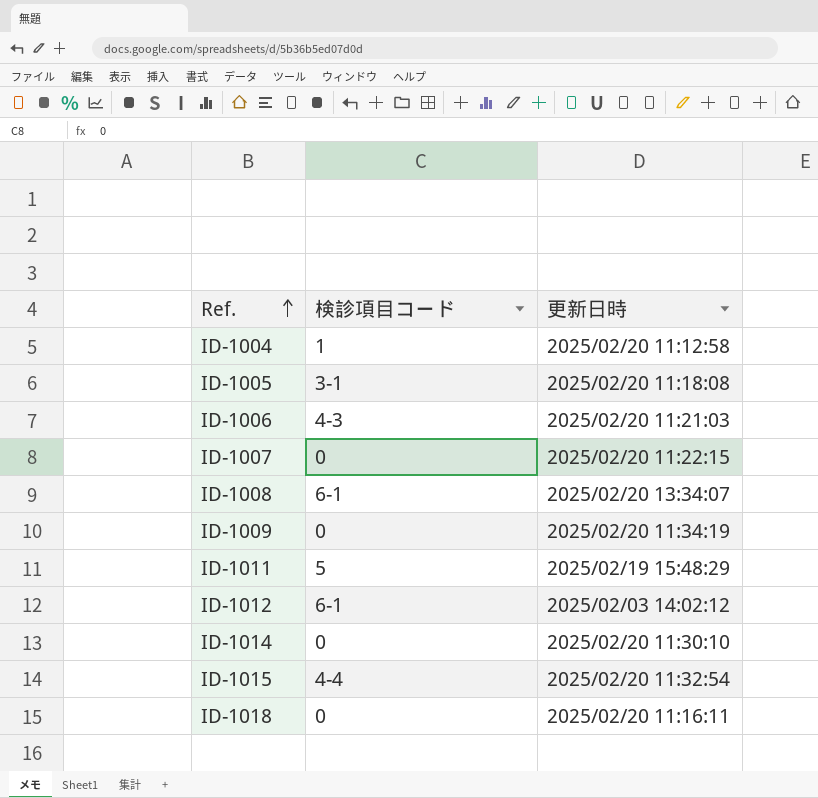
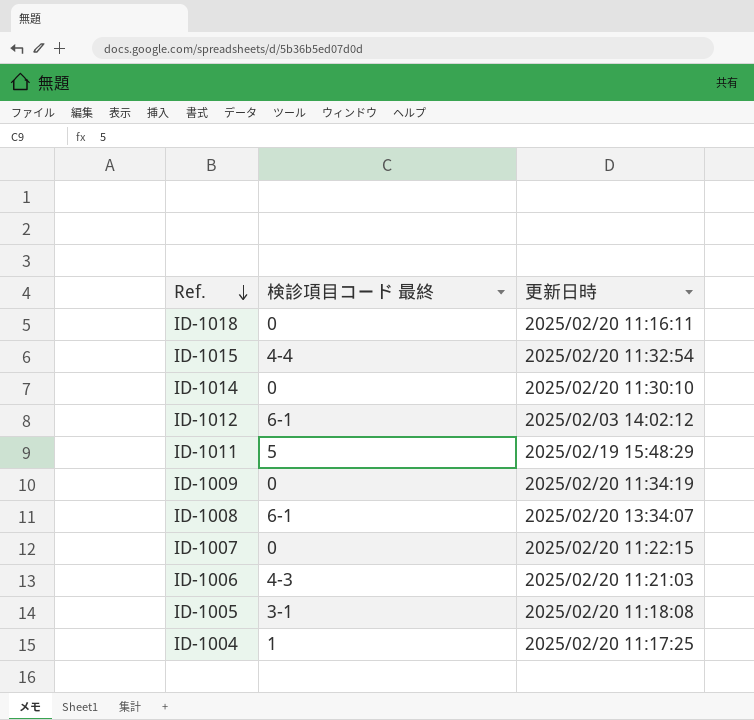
row order: Ref. ascending -> Ref. descending
column name: 検診項目コード -> 検診項目コード 最終
ID-1004 | 更新日時: 2025/02/20 11:12:58 -> 2025/02/20 11:17:25

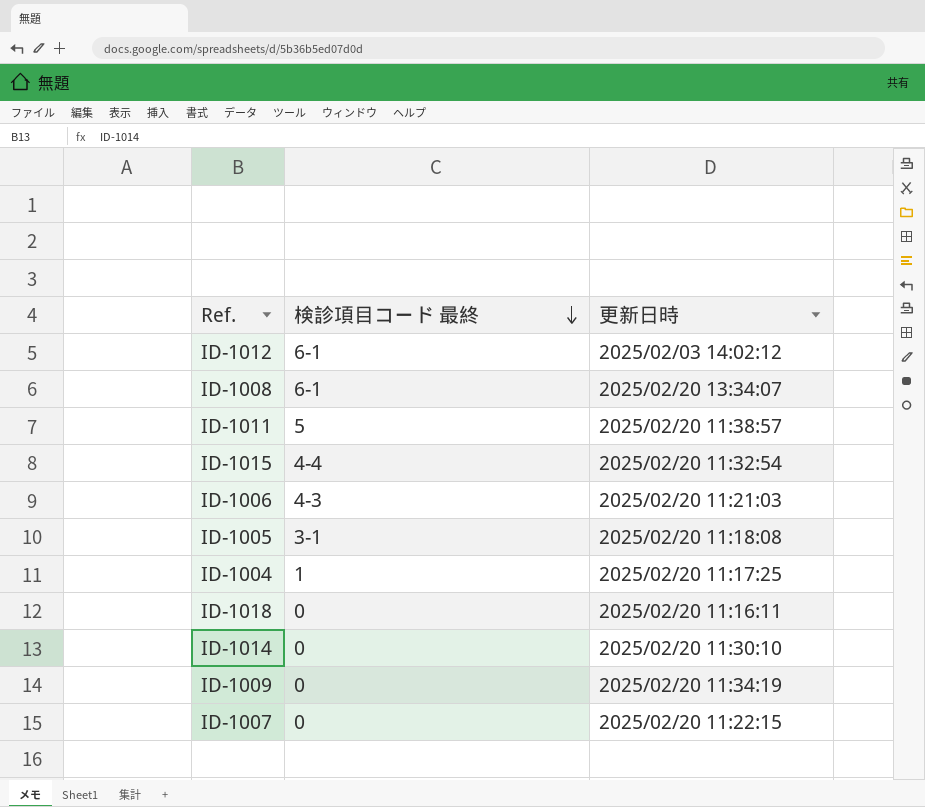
row order: Ref. descending -> 検診項目コード 最終 descending
ID-1011 | 更新日時: 2025/02/19 15:48:29 -> 2025/02/20 11:38:57

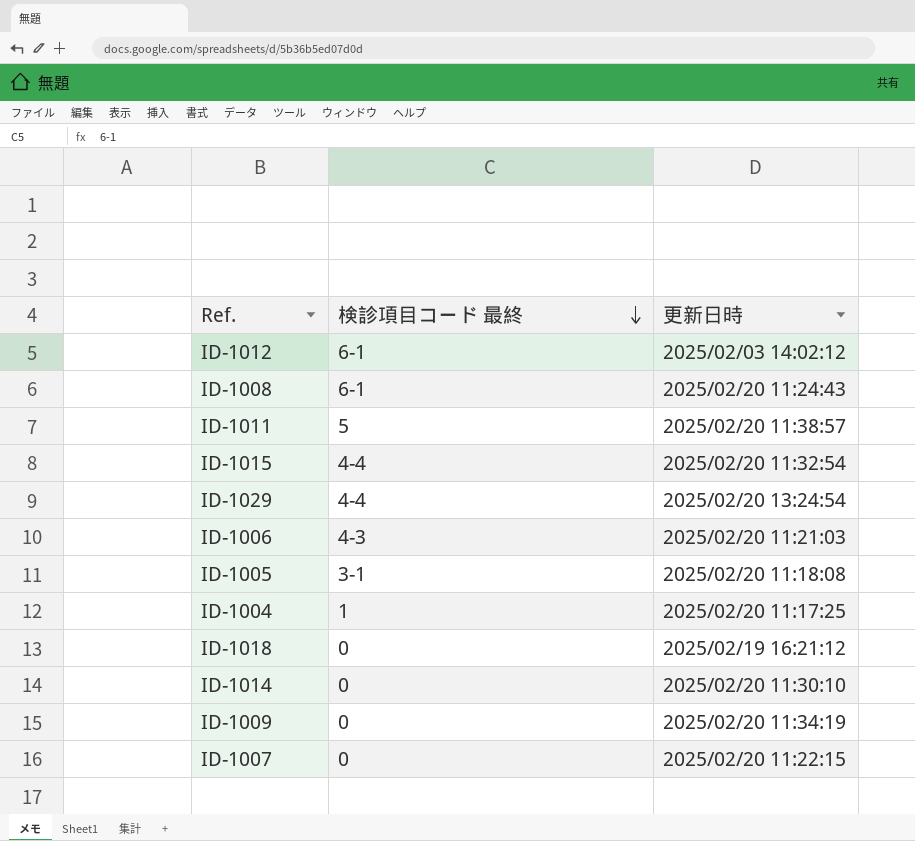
ID-1008 | 更新日時: 2025/02/20 13:34:07 -> 2025/02/20 11:24:43
row ID-1029: none -> 4-4 | 2025/02/20 13:24:54
ID-1018 | 更新日時: 2025/02/20 11:16:11 -> 2025/02/19 16:21:12

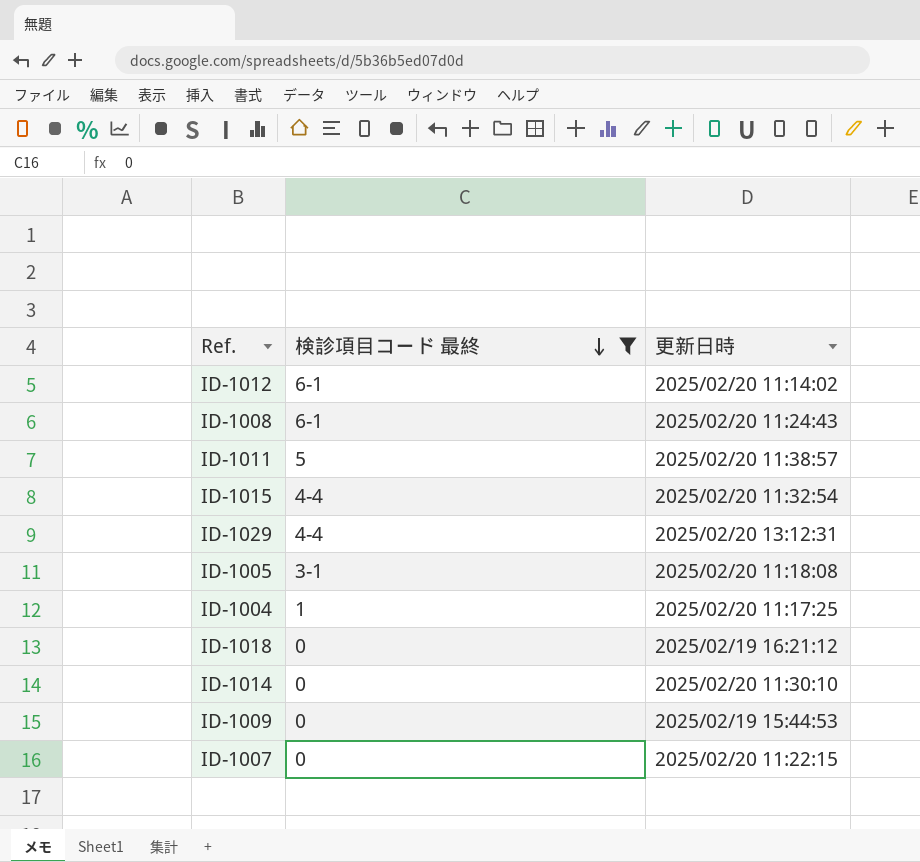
filter: none -> 検診項目コード 最終 != 4-3
ID-1012 | 更新日時: 2025/02/03 14:02:12 -> 2025/02/20 11:14:02
ID-1029 | 更新日時: 2025/02/20 13:24:54 -> 2025/02/20 13:12:31
ID-1009 | 更新日時: 2025/02/20 11:34:19 -> 2025/02/19 15:44:53

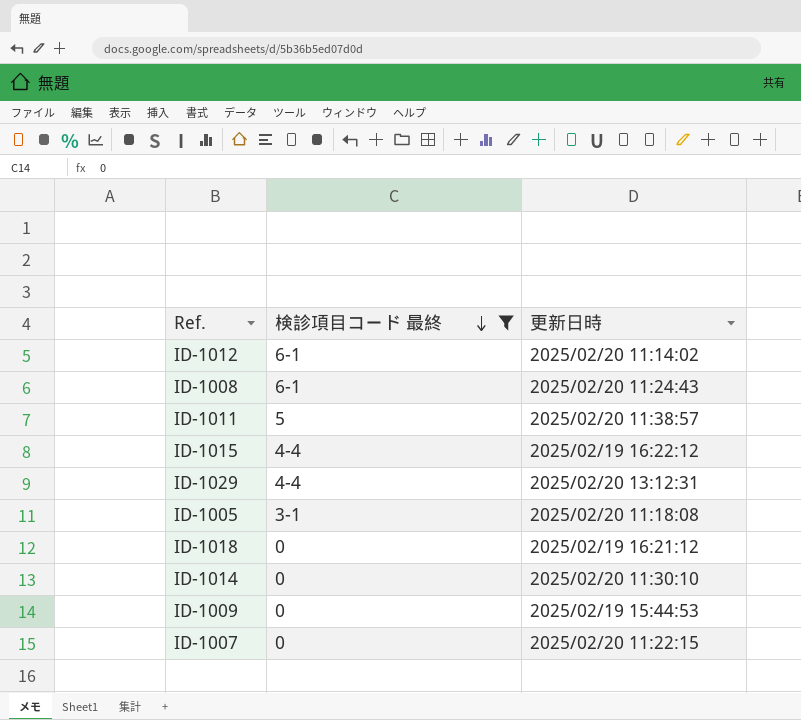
row ID-1004: 1 | 2025/02/20 11:17:25 -> none
ID-1015 | 更新日時: 2025/02/20 11:32:54 -> 2025/02/19 16:22:12

